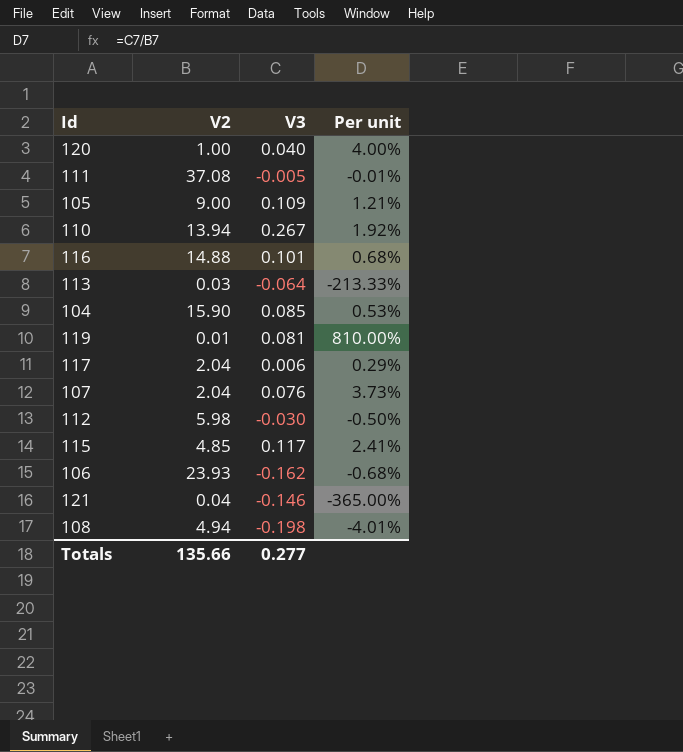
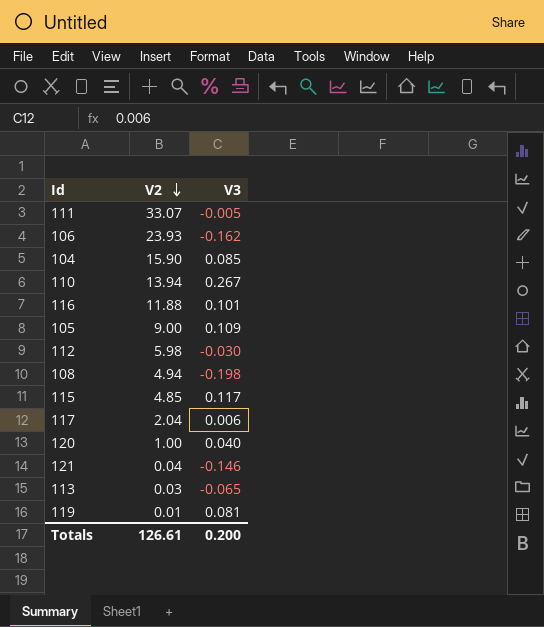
row order: none -> V2 descending
column Per unit | formula: [V3] / [V2] -> none
row 107: 2.04 | 0.076 | 3.73% -> none
111 | V2: 37.08 -> 33.07
116 | V2: 14.88 -> 11.88
113 | V3: -0.064 -> -0.065
Totals | V2: 135.66 -> 126.61
Totals | V3: 0.277 -> 0.200

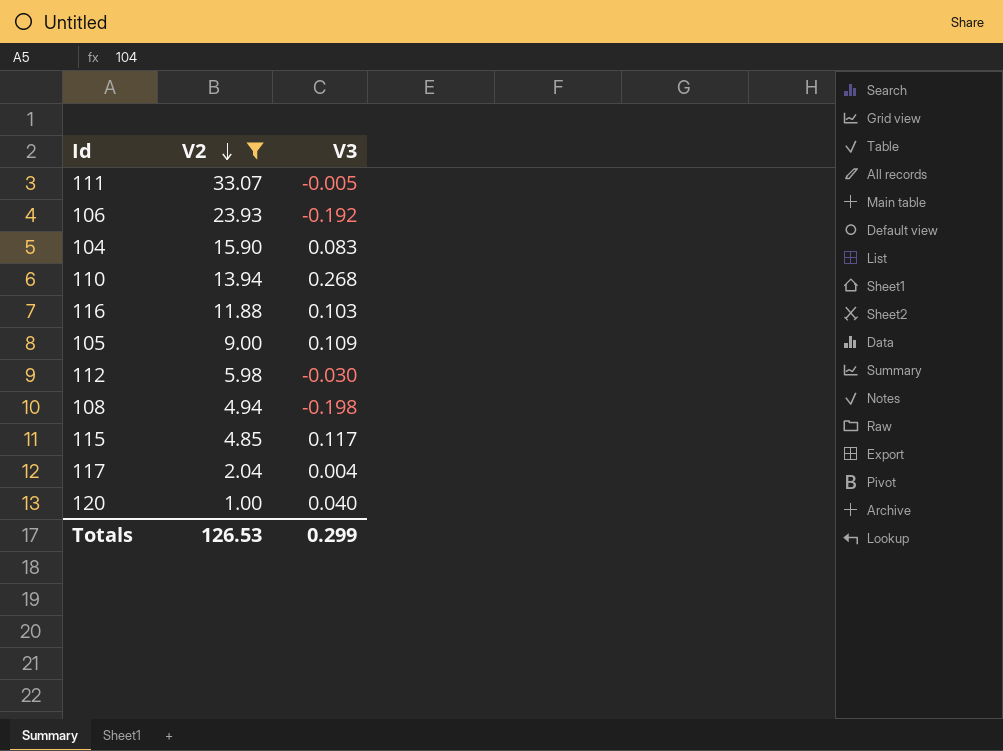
filter: none -> V2 >= 1.00
106 | V3: -0.162 -> -0.192
104 | V3: 0.085 -> 0.083
110 | V3: 0.267 -> 0.268
116 | V3: 0.101 -> 0.103
117 | V3: 0.006 -> 0.004
Totals | V2: 126.61 -> 126.53
Totals | V3: 0.200 -> 0.299

